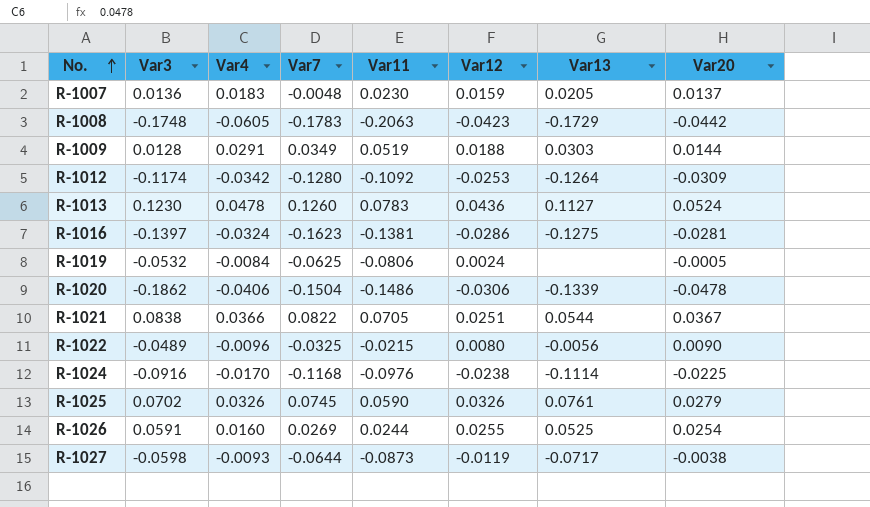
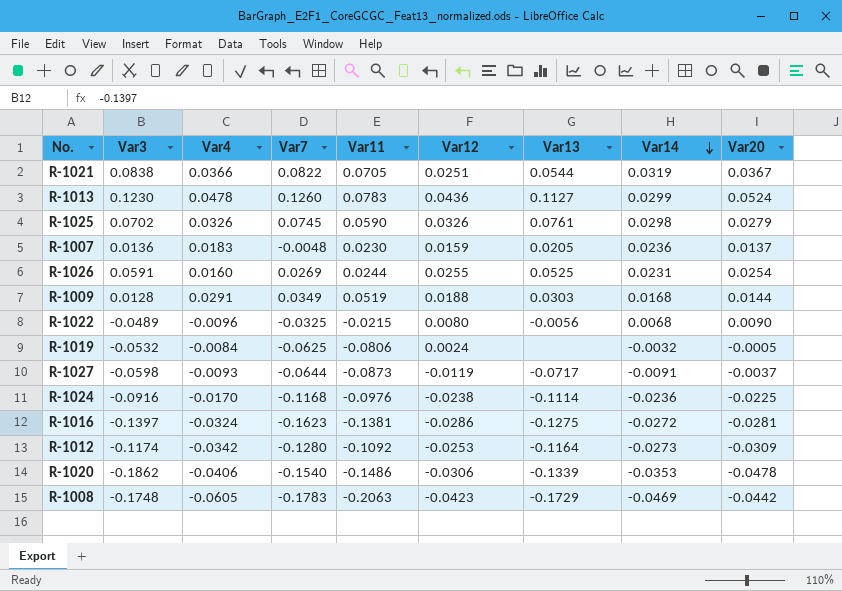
row order: No. ascending -> Var14 descending
column Var14 | position: none -> 8
R-1027 | Var20: -0.0038 -> -0.0037
R-1012 | Var13: -0.1264 -> -0.1164
R-1020 | Var7: -0.1504 -> -0.1540

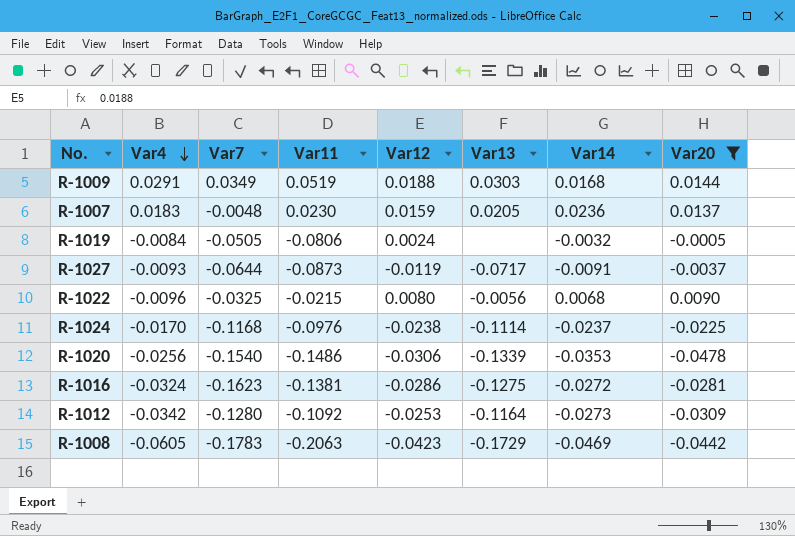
filter: none -> Var20 <= 0.0144
row order: Var14 descending -> Var4 descending
column Var3 | position: 2 -> none
R-1019 | Var7: -0.0625 -> -0.0505
R-1024 | Var14: -0.0236 -> -0.0237
R-1020 | Var4: -0.0406 -> -0.0256

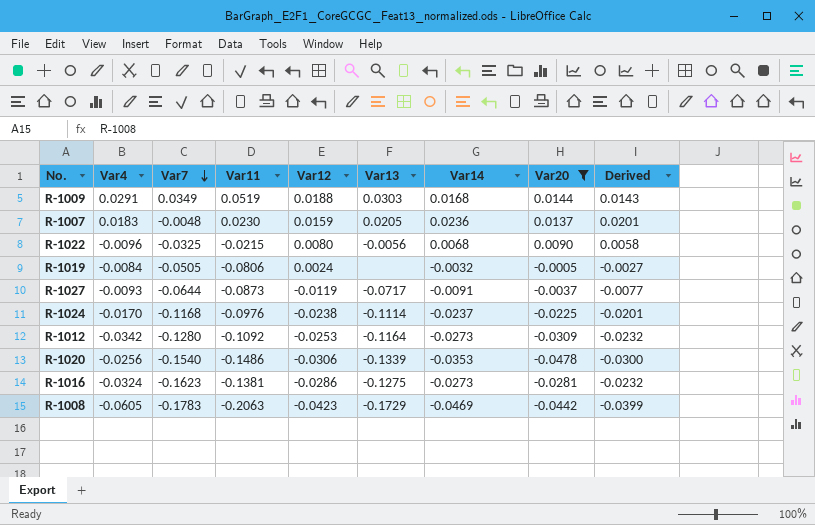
row order: Var4 descending -> Var7 descending
column Derived | formula: none -> [Var14] * 0.85
R-1016 | Var14: -0.0272 -> -0.0273

